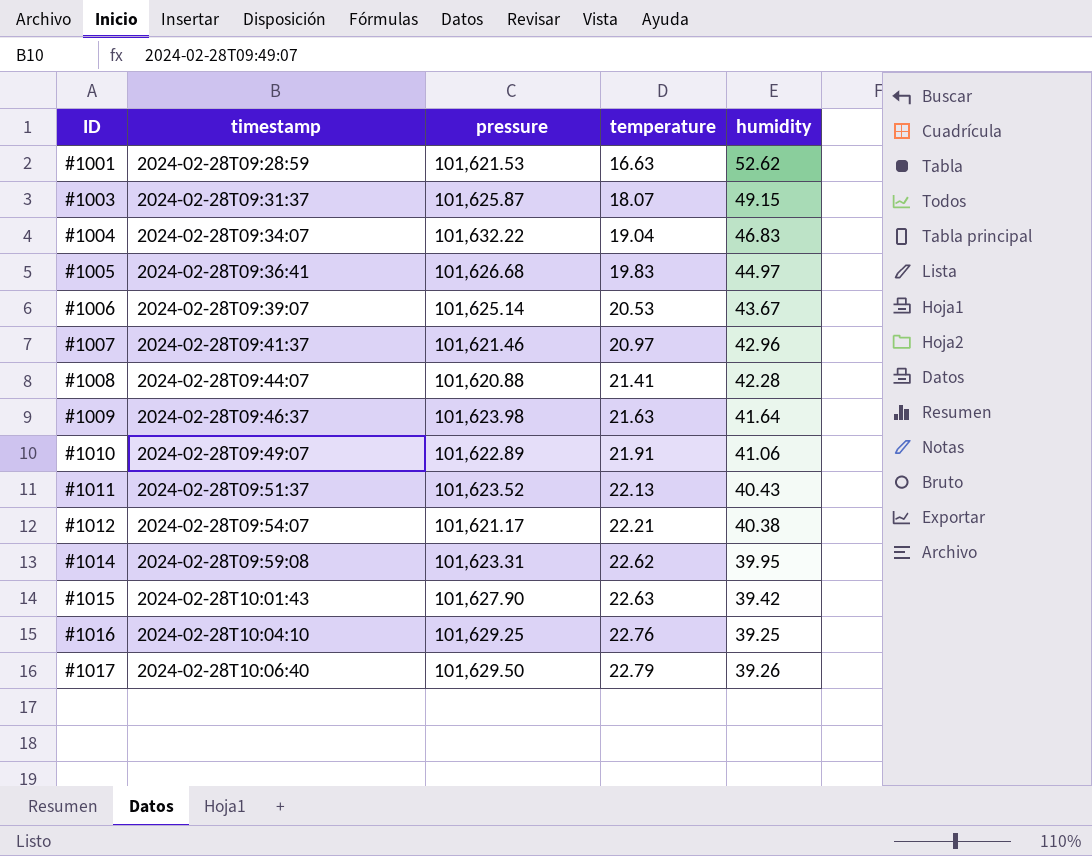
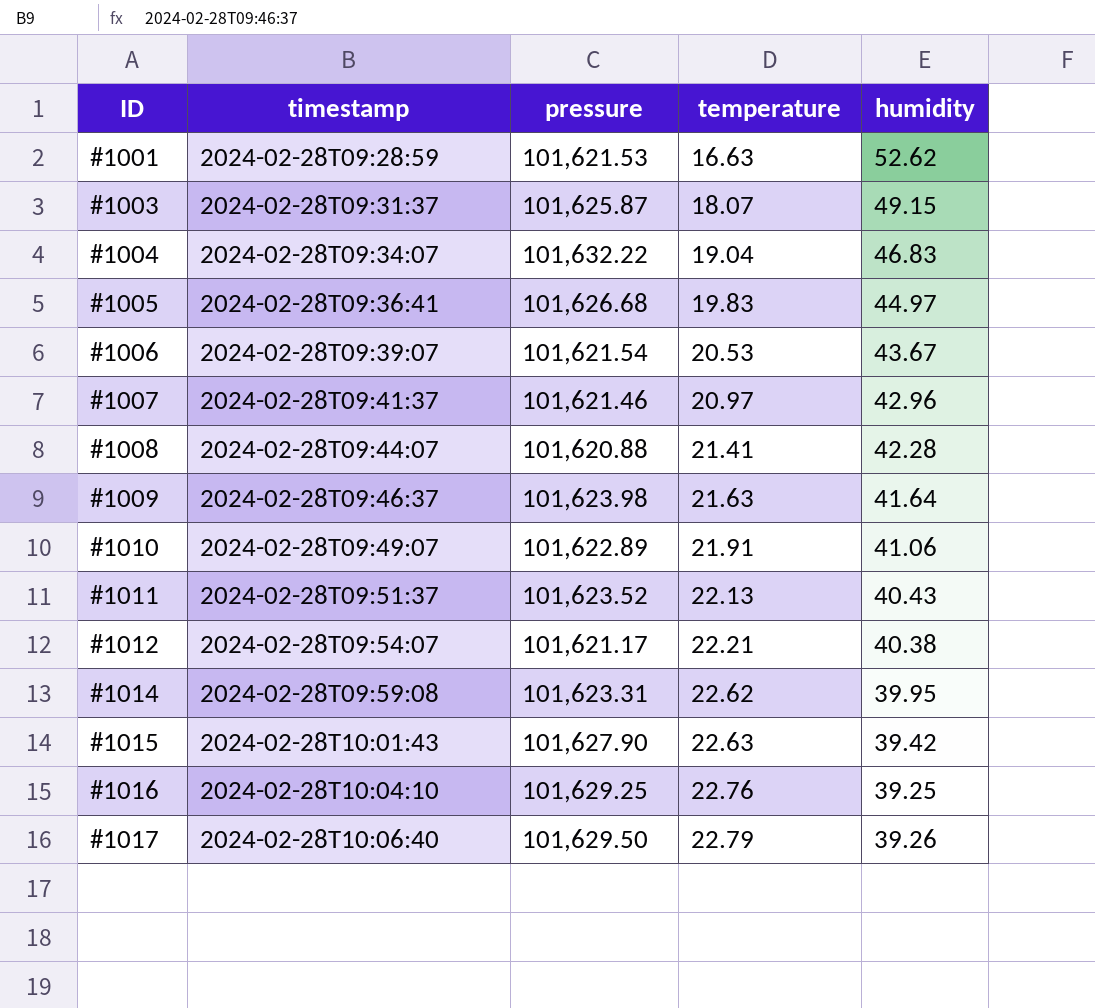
#1006 | pressure: 101,625.14 -> 101,621.54

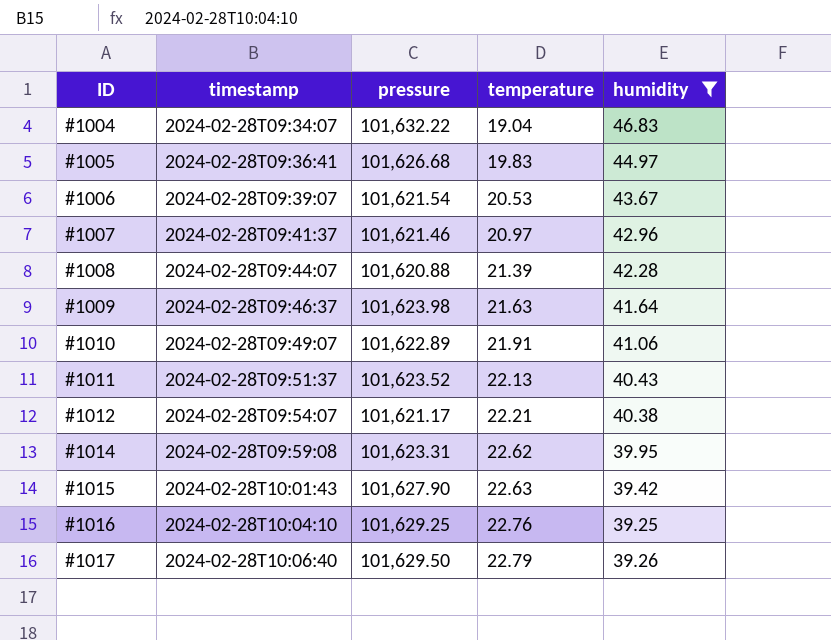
filter: none -> humidity <= 46.83
#1008 | temperature: 21.41 -> 21.39

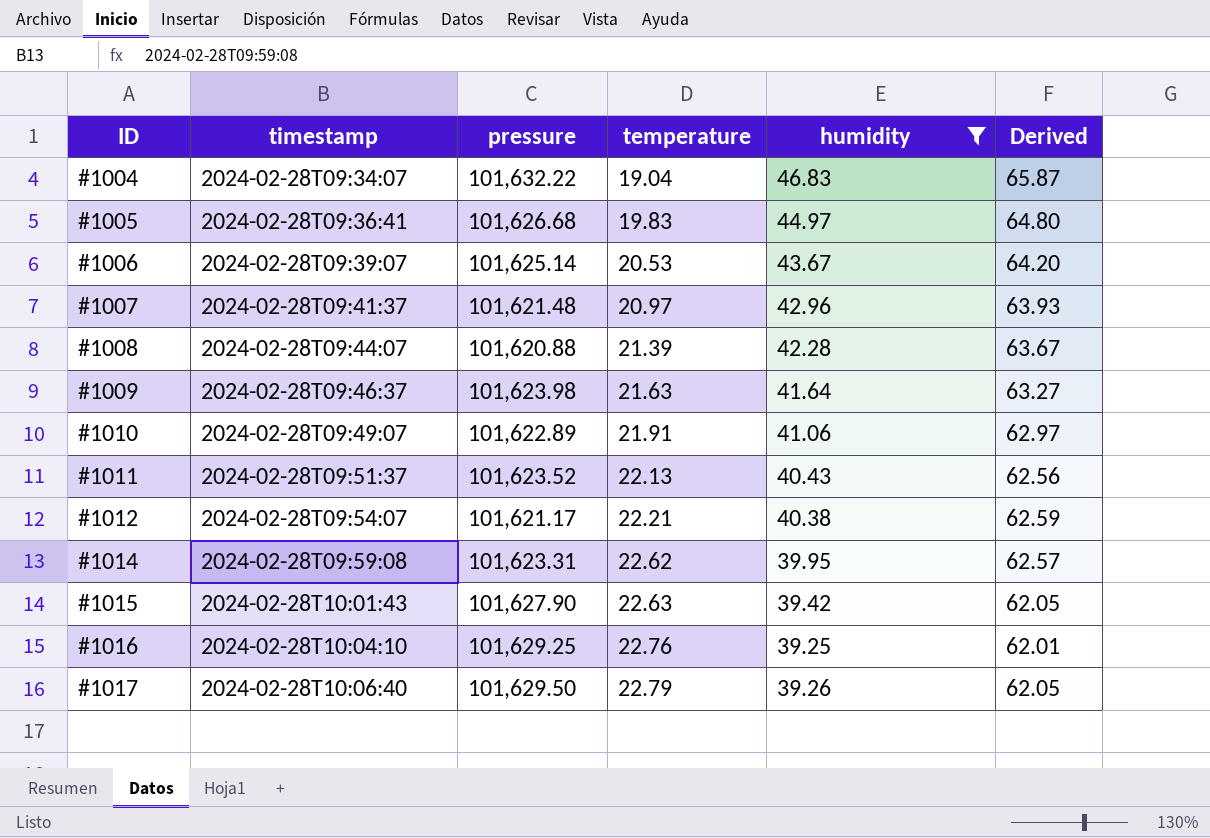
column Derived | formula: none -> [temperature] + [humidity]
#1006 | pressure: 101,621.54 -> 101,625.14
#1007 | pressure: 101,621.46 -> 101,621.48

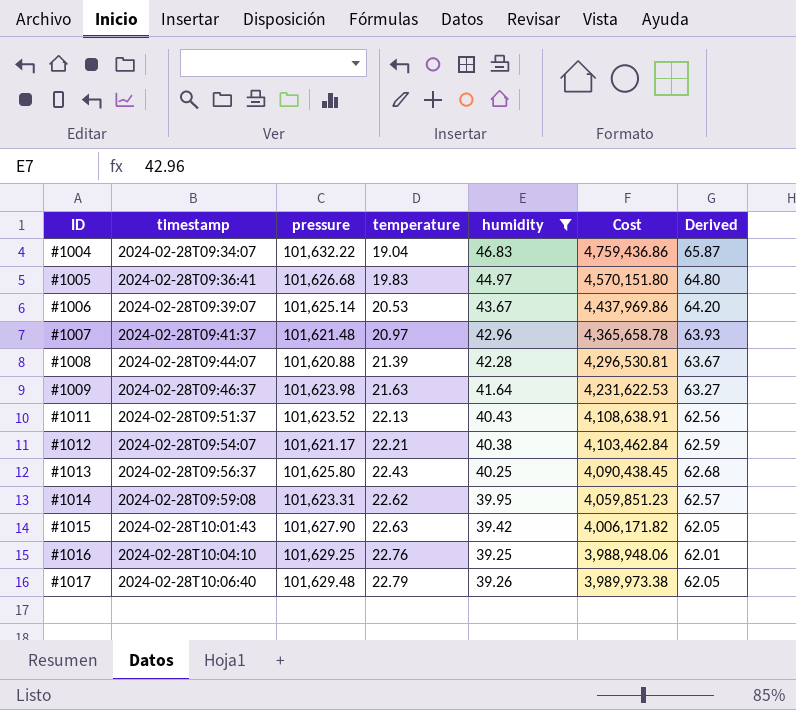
column Cost | formula: none -> [pressure] * [humidity]
row #1010: 2024-02-28T09:49:07 | 101,622.89 | 21.91 | 41.06 | 62.97 -> none
row #1013: none -> 2024-02-28T09:56:37 | 101,625.80 | 22.43 | 40.25 | 4,090,438.45 | 62.68
#1017 | pressure: 101,629.50 -> 101,629.48

